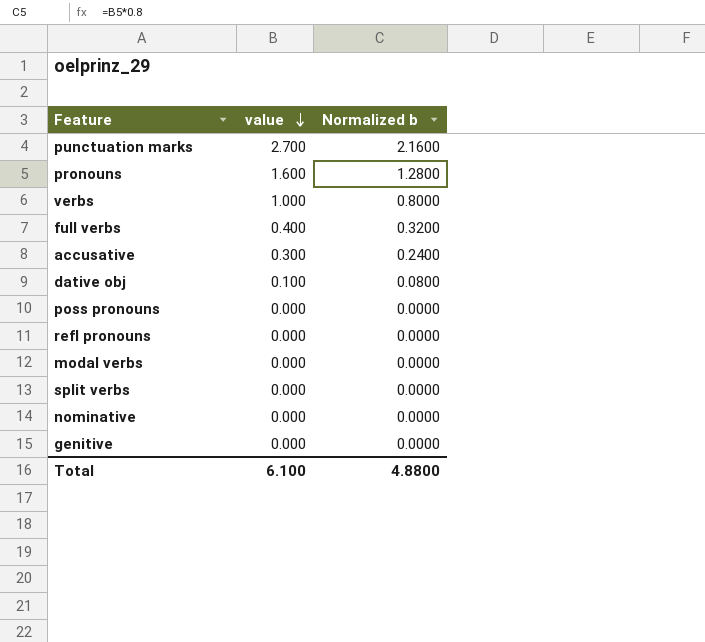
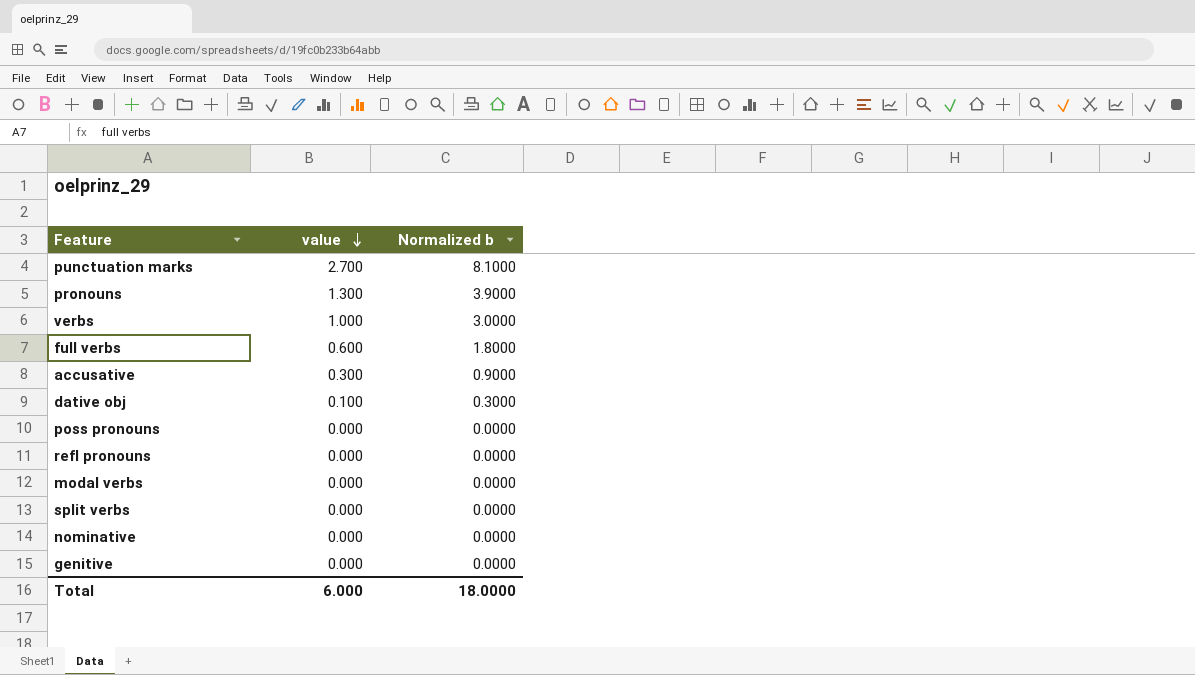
column Normalized b | formula: [value] * 0.8 -> [value] * 3
pronouns | value: 1.600 -> 1.300
full verbs | value: 0.400 -> 0.600
Total | value: 6.100 -> 6.000
Total | Normalized b: 4.8800 -> 18.0000

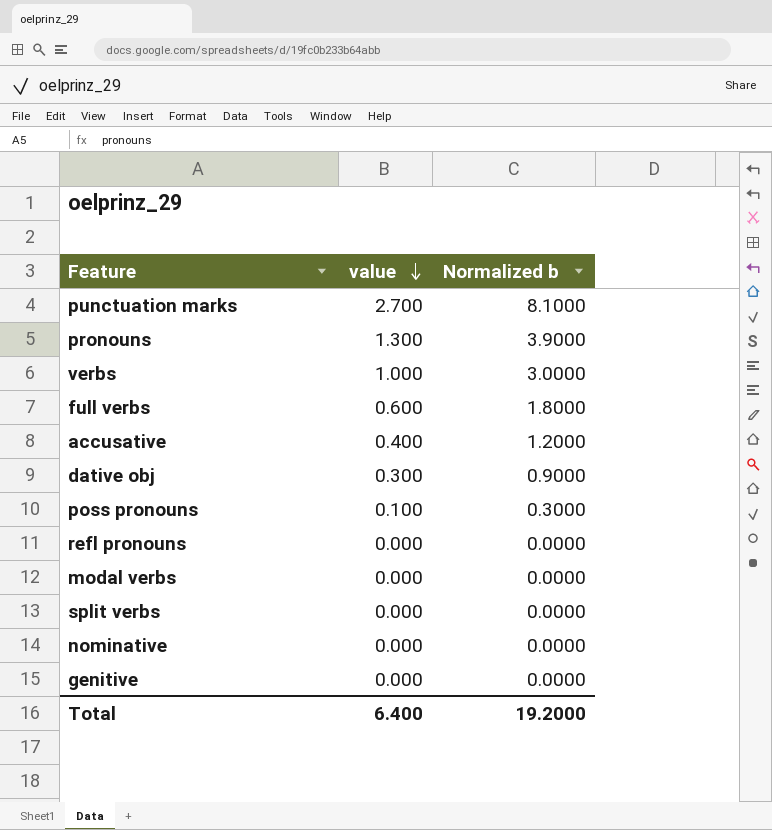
accusative | value: 0.300 -> 0.400
accusative | Normalized b: 0.9000 -> 1.2000
dative obj | value: 0.100 -> 0.300
dative obj | Normalized b: 0.3000 -> 0.9000
poss pronouns | value: 0.000 -> 0.100
poss pronouns | Normalized b: 0.0000 -> 0.3000
Total | value: 6.000 -> 6.400
Total | Normalized b: 18.0000 -> 19.2000

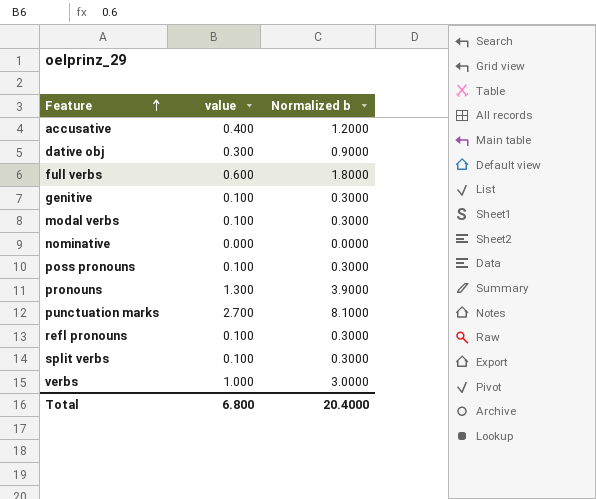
row order: value descending -> Feature ascending
genitive | value: 0.000 -> 0.100
genitive | Normalized b: 0.0000 -> 0.3000
modal verbs | value: 0.000 -> 0.100
modal verbs | Normalized b: 0.0000 -> 0.3000
refl pronouns | value: 0.000 -> 0.100
refl pronouns | Normalized b: 0.0000 -> 0.3000
split verbs | value: 0.000 -> 0.100
split verbs | Normalized b: 0.0000 -> 0.3000
Total | value: 6.400 -> 6.800
Total | Normalized b: 19.2000 -> 20.4000

